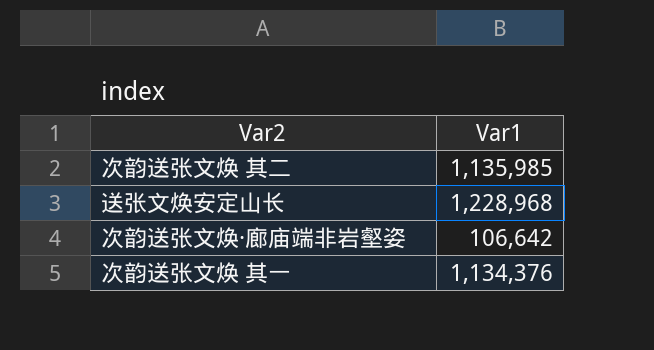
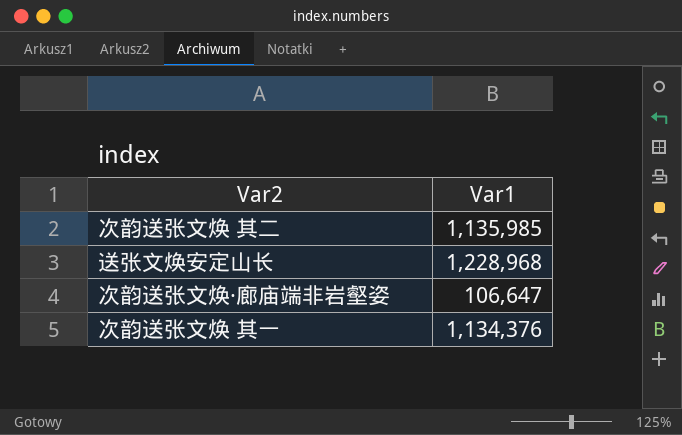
次韵送张文焕·廊庙端非岩壑姿 | Var1: 106,642 -> 106,647

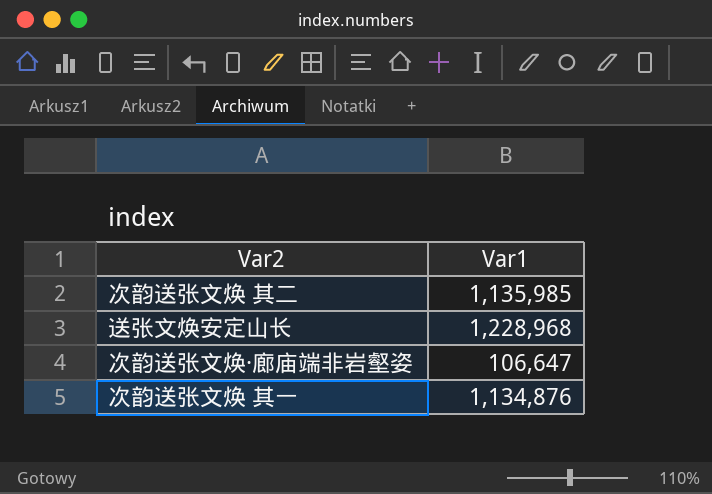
次韵送张文焕 其一 | Var1: 1,134,376 -> 1,134,876

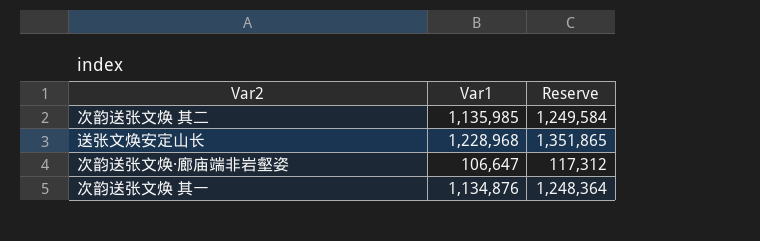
column Reserve | formula: none -> [Var1] * 1.1

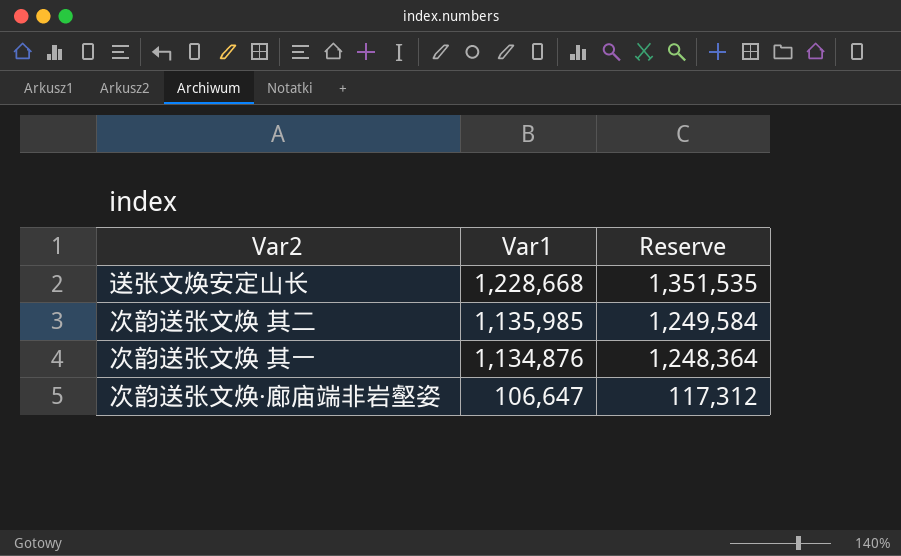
row order: none -> Var1 descending
送张文焕安定山长 | Var1: 1,228,968 -> 1,228,668
送张文焕安定山长 | Reserve: 1,351,865 -> 1,351,535

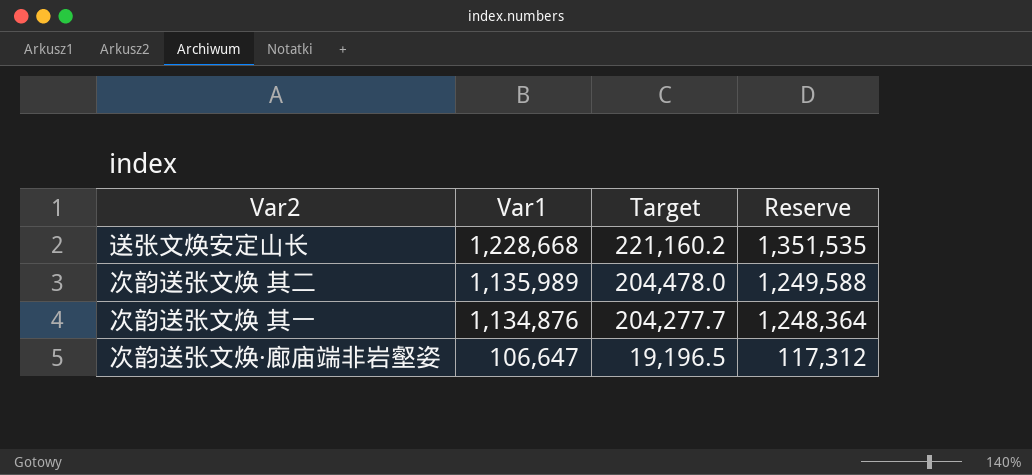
column Target | formula: none -> [Var1] * 0.18
次韵送张文焕 其二 | Var1: 1,135,985 -> 1,135,989
次韵送张文焕 其二 | Reserve: 1,249,584 -> 1,249,588

